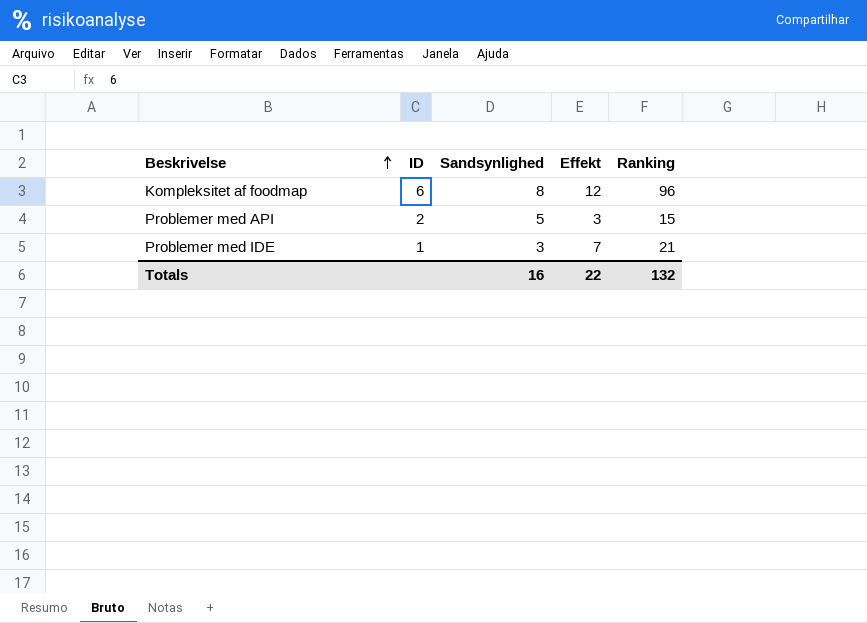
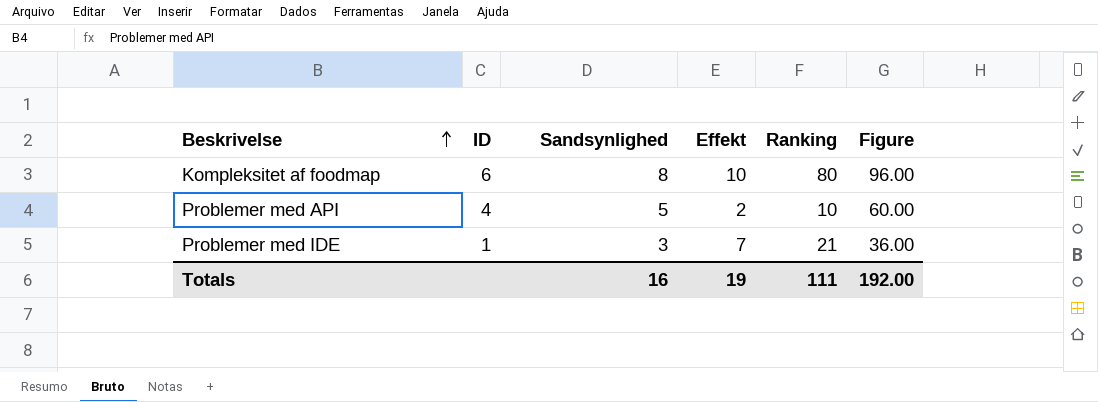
column Figure | formula: none -> [Sandsynlighed] * 12
Kompleksitet af foodmap | Effekt: 12 -> 10
Kompleksitet af foodmap | Ranking: 96 -> 80
Problemer med API | ID: 2 -> 4
Problemer med API | Effekt: 3 -> 2
Problemer med API | Ranking: 15 -> 10
Totals | Effekt: 22 -> 19
Totals | Ranking: 132 -> 111

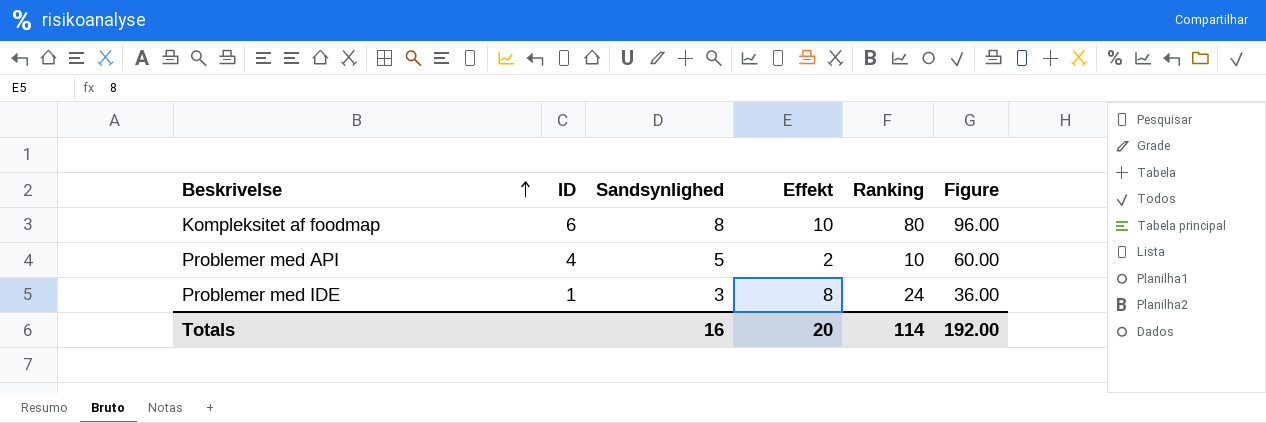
Problemer med IDE | Effekt: 7 -> 8
Problemer med IDE | Ranking: 21 -> 24
Totals | Effekt: 19 -> 20
Totals | Ranking: 111 -> 114

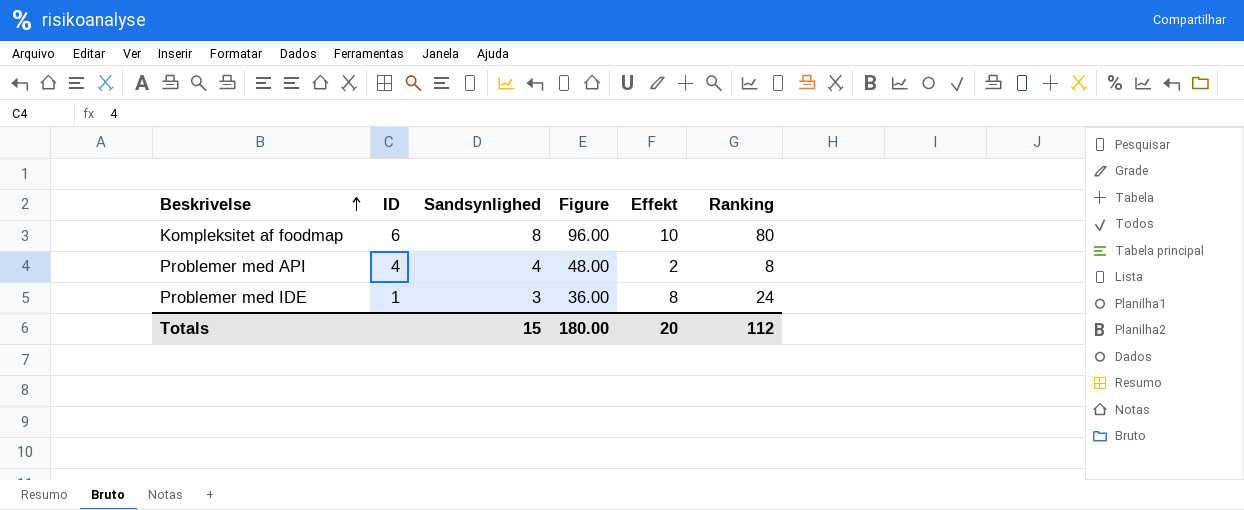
column Figure | position: 6 -> 4
Problemer med API | Sandsynlighed: 5 -> 4
Problemer med API | Figure: 60.00 -> 48.00
Problemer med API | Ranking: 10 -> 8
Totals | Sandsynlighed: 16 -> 15
Totals | Figure: 192.00 -> 180.00
Totals | Ranking: 114 -> 112

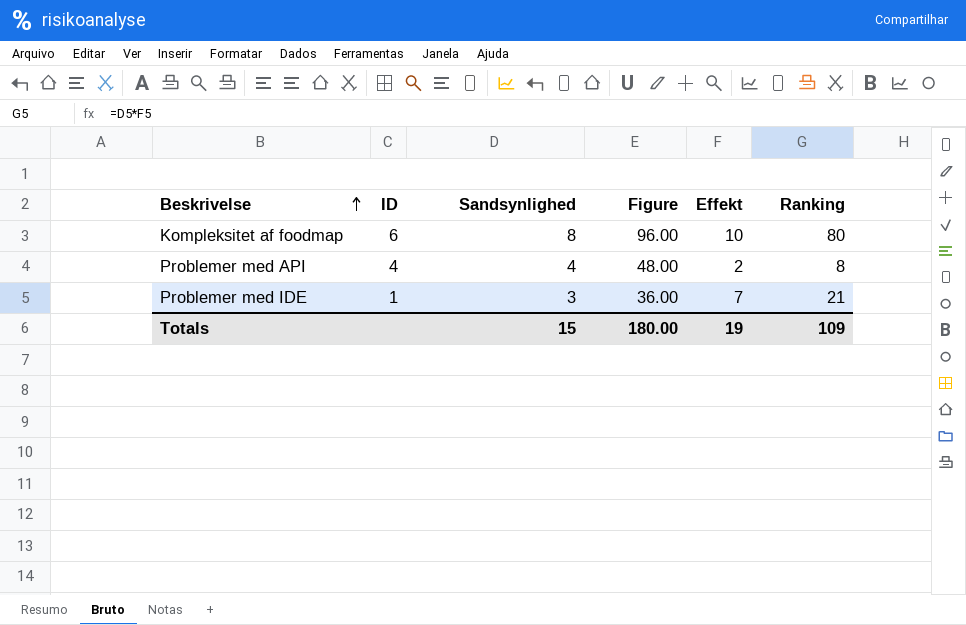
Problemer med IDE | Effekt: 8 -> 7
Problemer med IDE | Ranking: 24 -> 21
Totals | Effekt: 20 -> 19
Totals | Ranking: 112 -> 109

